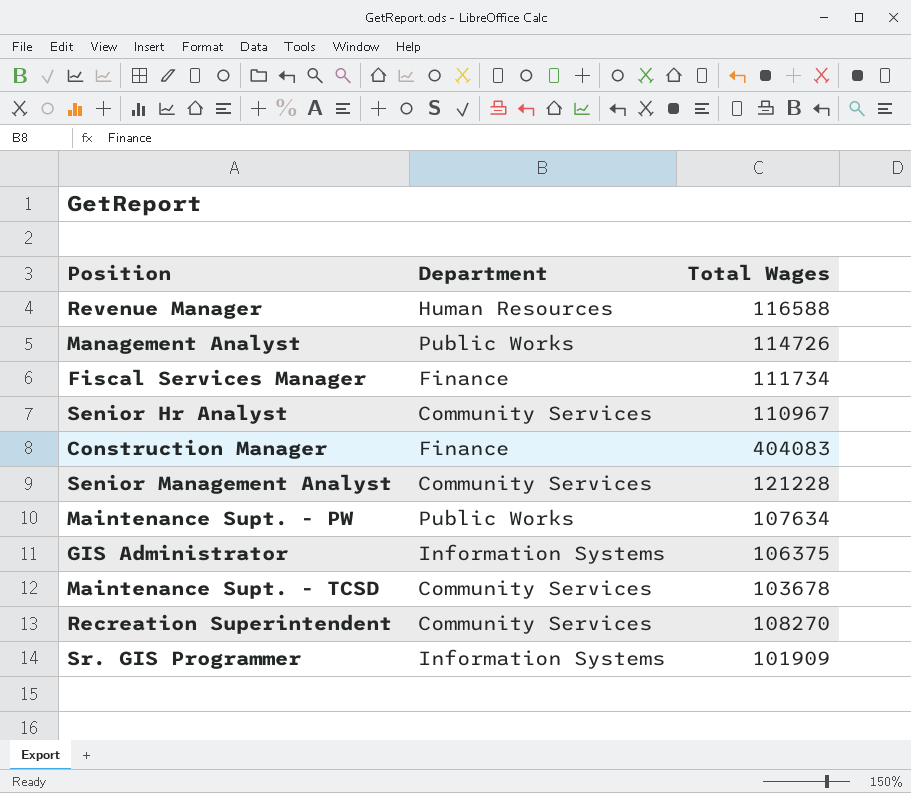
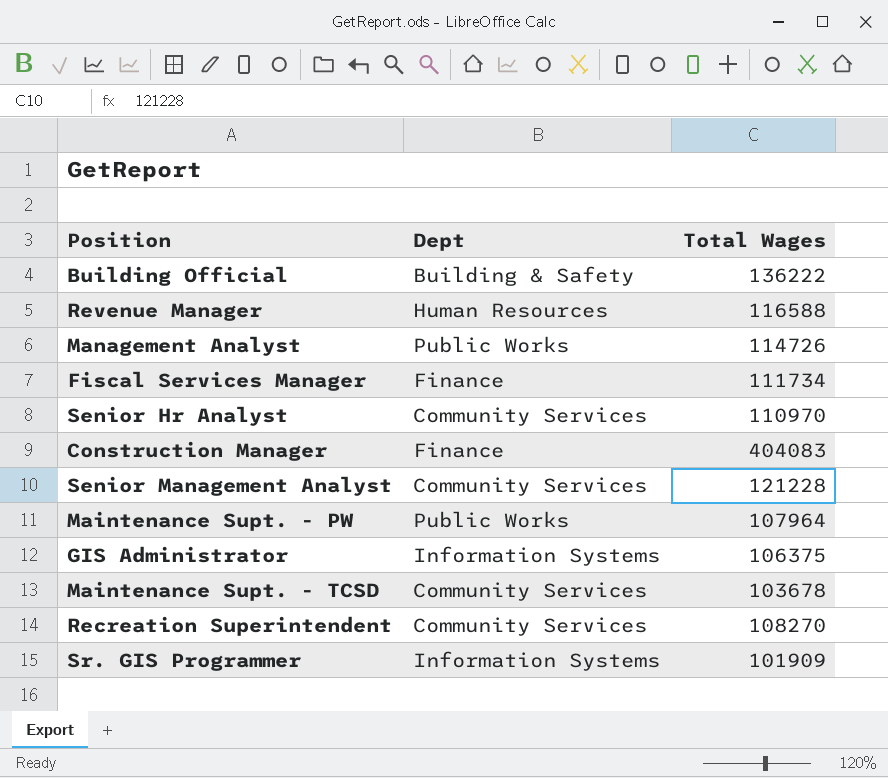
column name: Department -> Dept
row Building Official: none -> Building & Safety | 136222
Senior Hr Analyst | Total Wages: 110967 -> 110970
Maintenance Supt. - PW | Total Wages: 107634 -> 107964

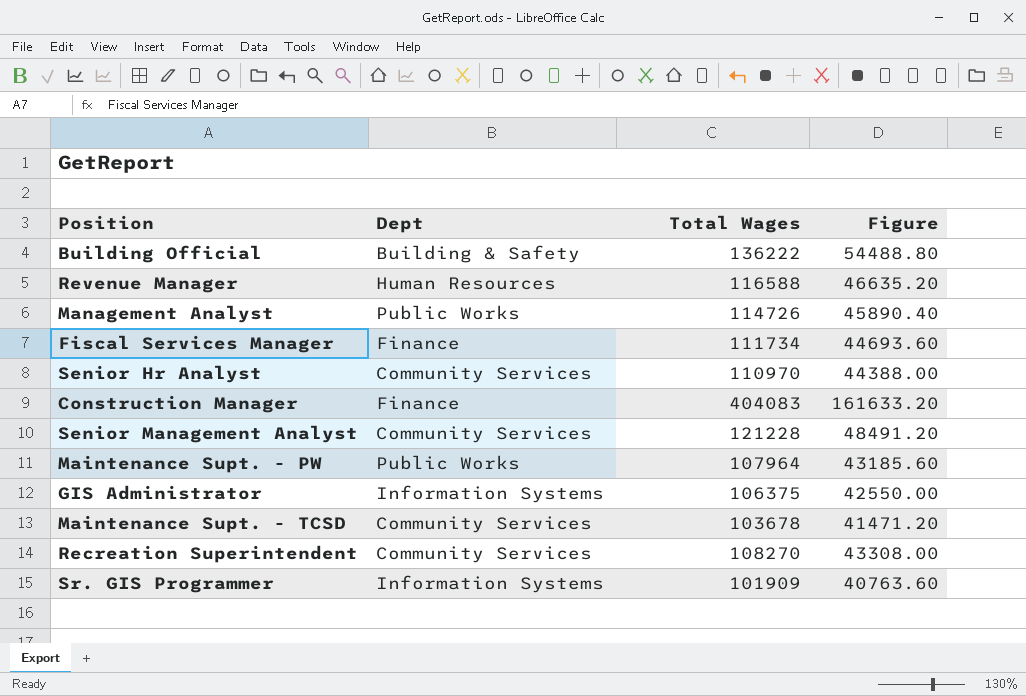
column Figure | formula: none -> [Total Wages] * 0.4

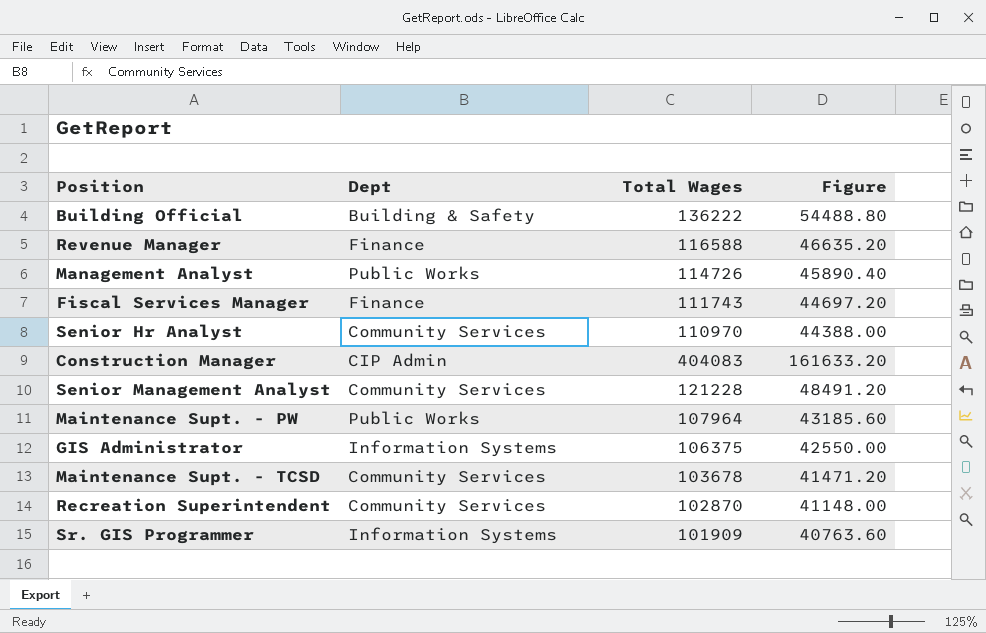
Revenue Manager | Dept: Human Resources -> Finance
Fiscal Services Manager | Total Wages: 111734 -> 111743
Fiscal Services Manager | Figure: 44693.60 -> 44697.20
Construction Manager | Dept: Finance -> CIP Admin
Recreation Superintendent | Total Wages: 108270 -> 102870
Recreation Superintendent | Figure: 43308.00 -> 41148.00

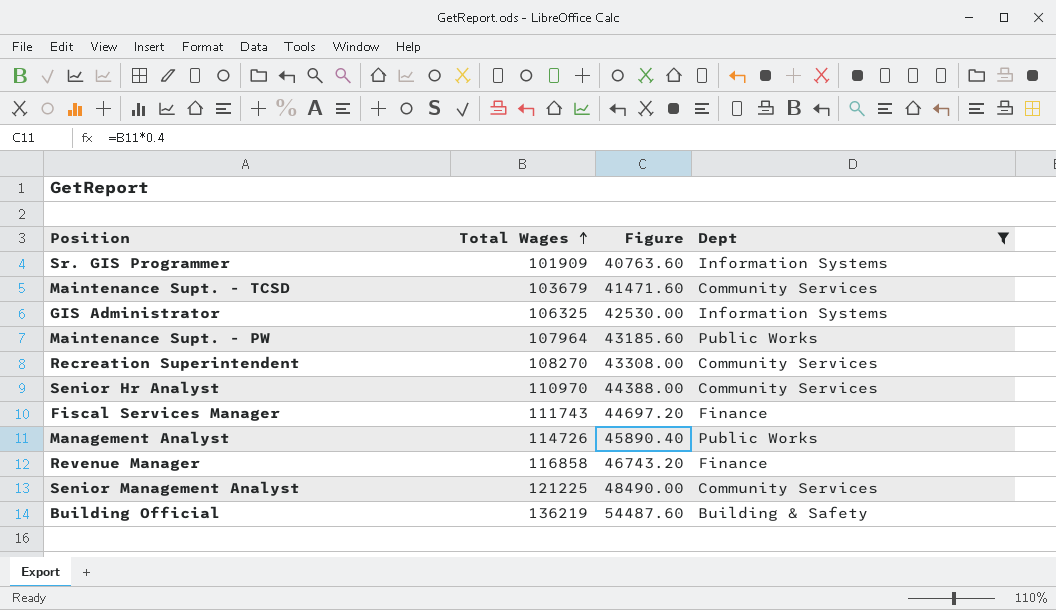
filter: none -> Dept != CIP Admin
row order: none -> Total Wages ascending
column Dept | position: 2 -> 4
Maintenance Supt. - TCSD | Total Wages: 103678 -> 103679
Maintenance Supt. - TCSD | Figure: 41471.20 -> 41471.60
GIS Administrator | Total Wages: 106375 -> 106325
GIS Administrator | Figure: 42550.00 -> 42530.00
Recreation Superintendent | Total Wages: 102870 -> 108270
Recreation Superintendent | Figure: 41148.00 -> 43308.00
Revenue Manager | Total Wages: 116588 -> 116858
Revenue Manager | Figure: 46635.20 -> 46743.20
Senior Management Analyst | Total Wages: 121228 -> 121225
Senior Management Analyst | Figure: 48491.20 -> 48490.00
Building Official | Total Wages: 136222 -> 136219
Building Official | Figure: 54488.80 -> 54487.60

